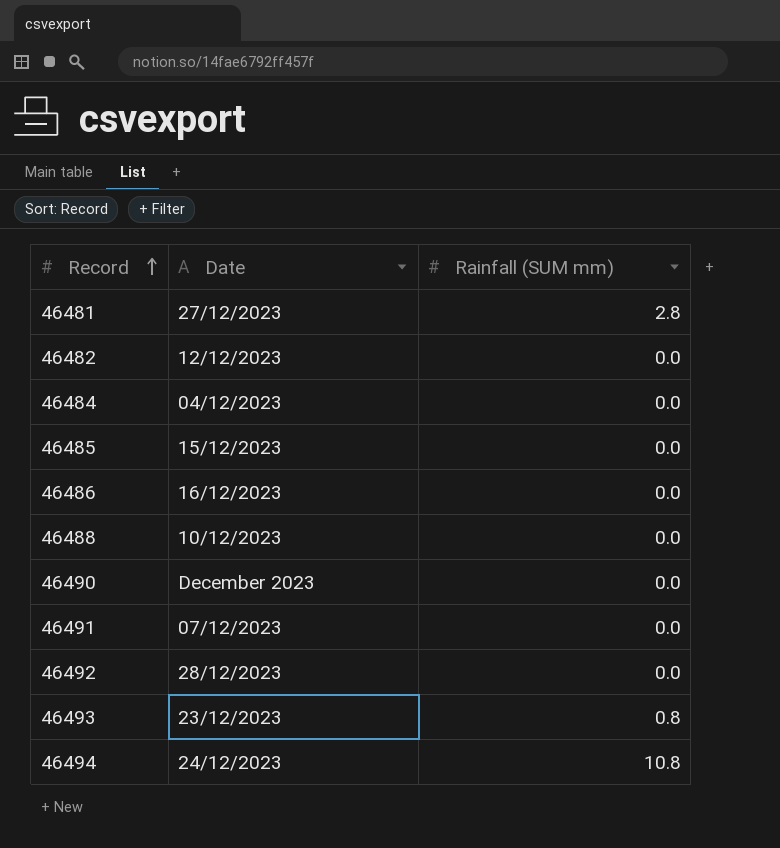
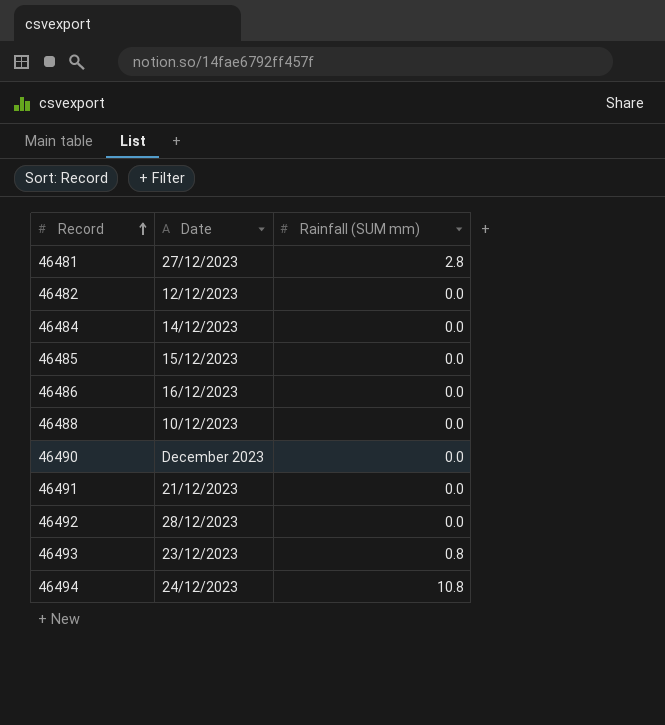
46484 | Date: 04/12/2023 -> 14/12/2023
46491 | Date: 07/12/2023 -> 21/12/2023

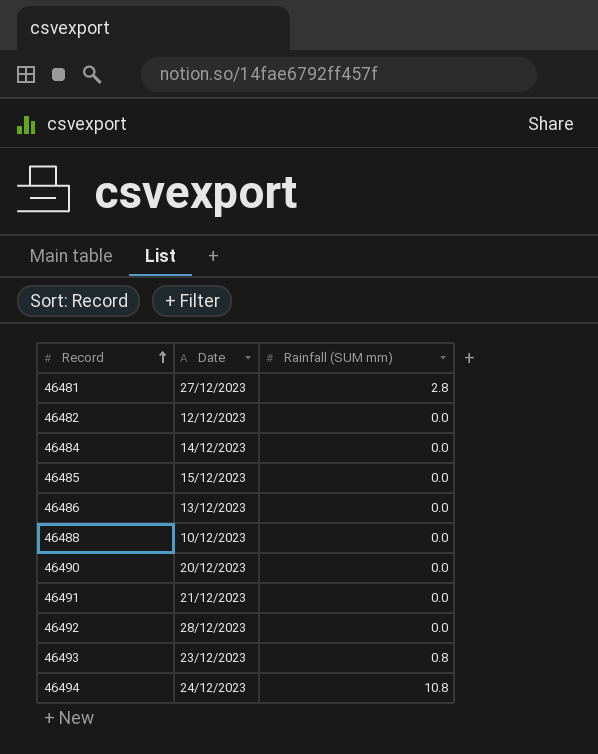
46486 | Date: 16/12/2023 -> 13/12/2023
46490 | Date: December 2023 -> 20/12/2023

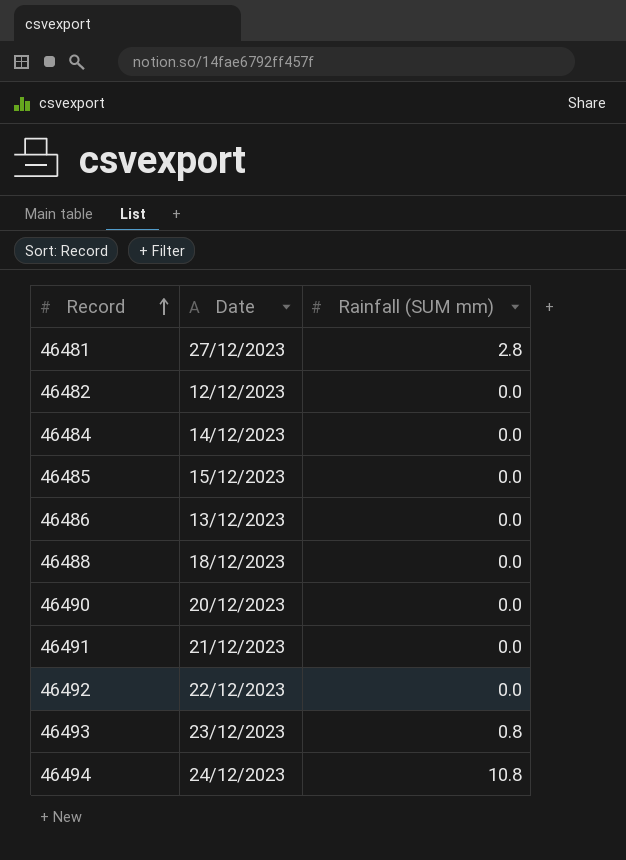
46488 | Date: 10/12/2023 -> 18/12/2023
46492 | Date: 28/12/2023 -> 22/12/2023

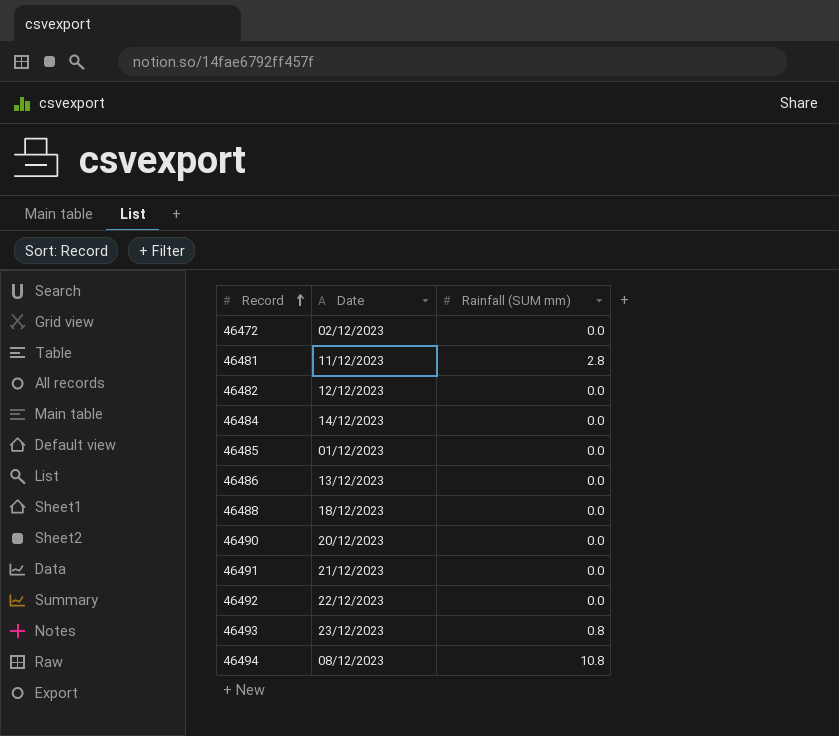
row 46472: none -> 02/12/2023 | 0.0
46481 | Date: 27/12/2023 -> 11/12/2023
46485 | Date: 15/12/2023 -> 01/12/2023
46494 | Date: 24/12/2023 -> 08/12/2023

